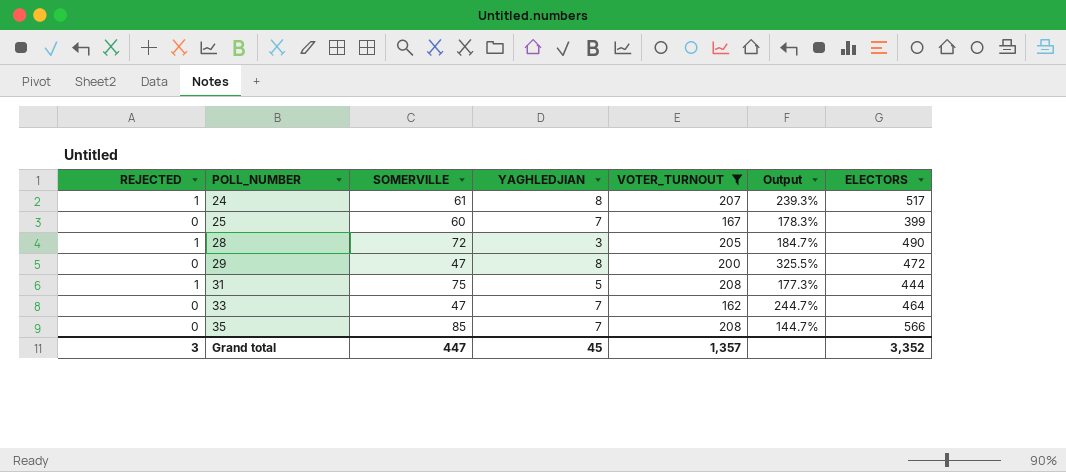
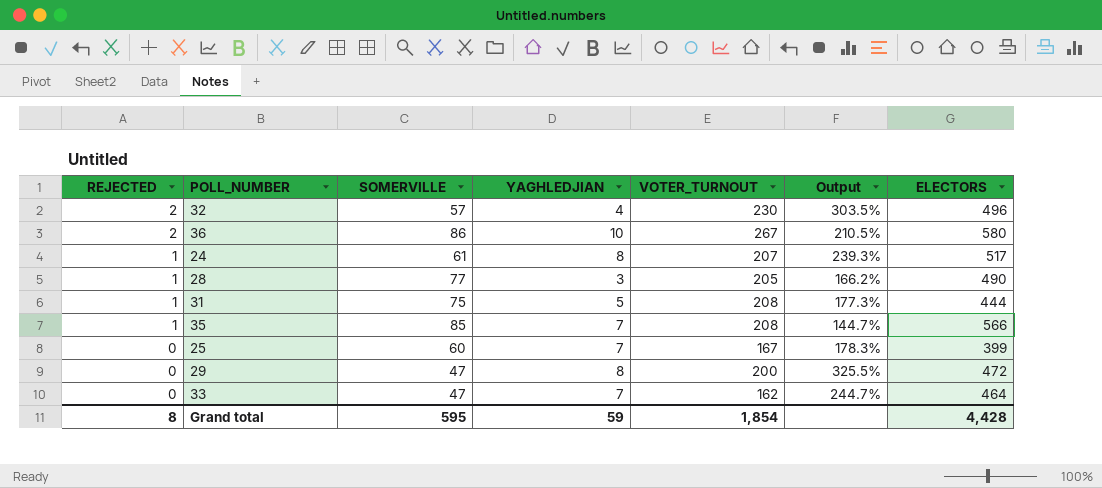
filter: VOTER_TURNOUT <= 208 -> none
row order: POLL_NUMBER ascending -> REJECTED descending
28 | SOMERVILLE: 72 -> 77
28 | Output: 184.7% -> 166.2%
35 | REJECTED: 0 -> 1
Grand total | REJECTED: 3 -> 8
Grand total | SOMERVILLE: 447 -> 595
Grand total | YAGHLEDJIAN: 45 -> 59
Grand total | VOTER_TURNOUT: 1,357 -> 1,854
Grand total | ELECTORS: 3,352 -> 4,428

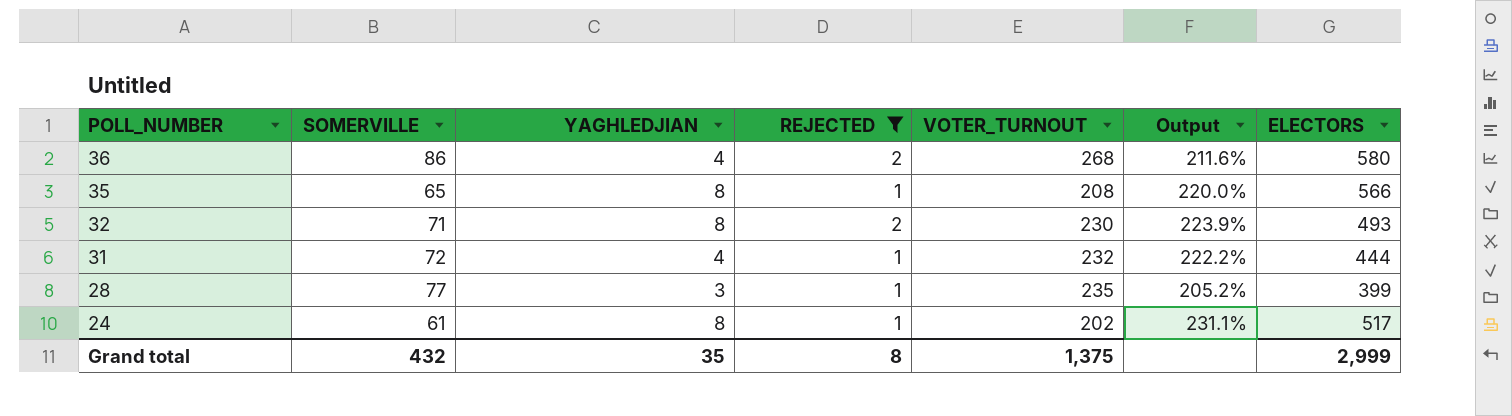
filter: none -> REJECTED != 0
row order: REJECTED descending -> POLL_NUMBER descending
column REJECTED | position: 1 -> 4
36 | YAGHLEDJIAN: 10 -> 4
36 | VOTER_TURNOUT: 267 -> 268
36 | Output: 210.5% -> 211.6%
35 | SOMERVILLE: 85 -> 65
35 | YAGHLEDJIAN: 7 -> 8
35 | Output: 144.7% -> 220.0%
32 | SOMERVILLE: 57 -> 71
32 | YAGHLEDJIAN: 4 -> 8
32 | Output: 303.5% -> 223.9%
32 | ELECTORS: 496 -> 493
31 | SOMERVILLE: 75 -> 72
31 | YAGHLEDJIAN: 5 -> 4
31 | VOTER_TURNOUT: 208 -> 232
31 | Output: 177.3% -> 222.2%
28 | VOTER_TURNOUT: 205 -> 235
28 | Output: 166.2% -> 205.2%
28 | ELECTORS: 490 -> 399
24 | VOTER_TURNOUT: 207 -> 202
24 | Output: 239.3% -> 231.1%
Grand total | SOMERVILLE: 595 -> 432
Grand total | YAGHLEDJIAN: 59 -> 35
Grand total | VOTER_TURNOUT: 1,854 -> 1,375
Grand total | ELECTORS: 4,428 -> 2,999

